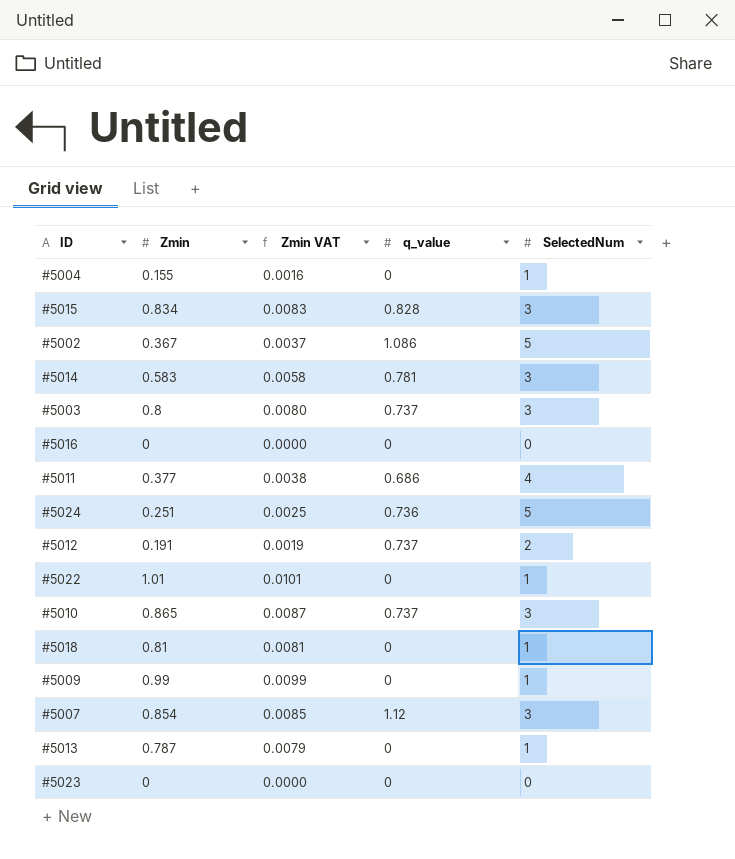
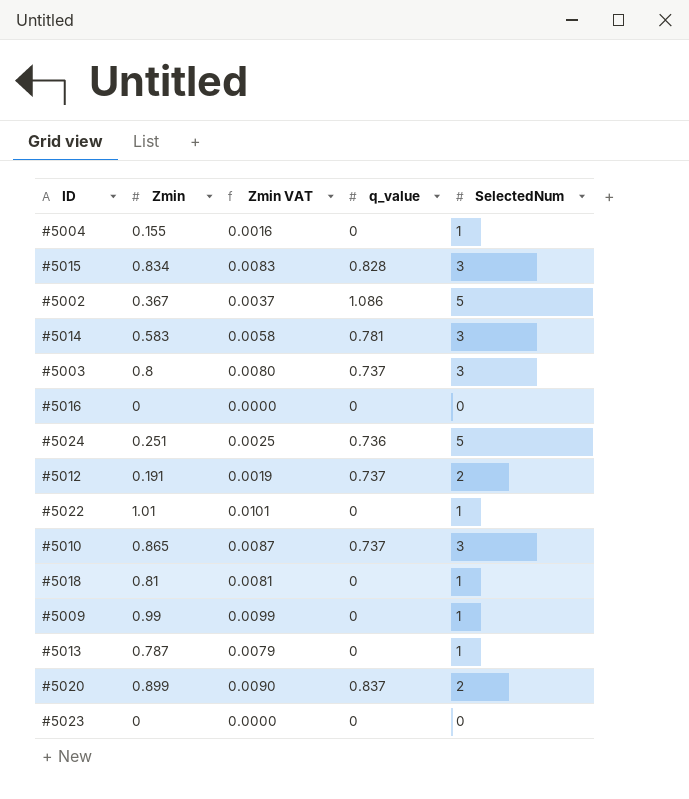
row #5011: 0.377 | 0.0038 | 0.686 | 4 -> none
row #5007: 0.854 | 0.0085 | 1.12 | 3 -> none
row #5020: none -> 0.899 | 0.0090 | 0.837 | 2

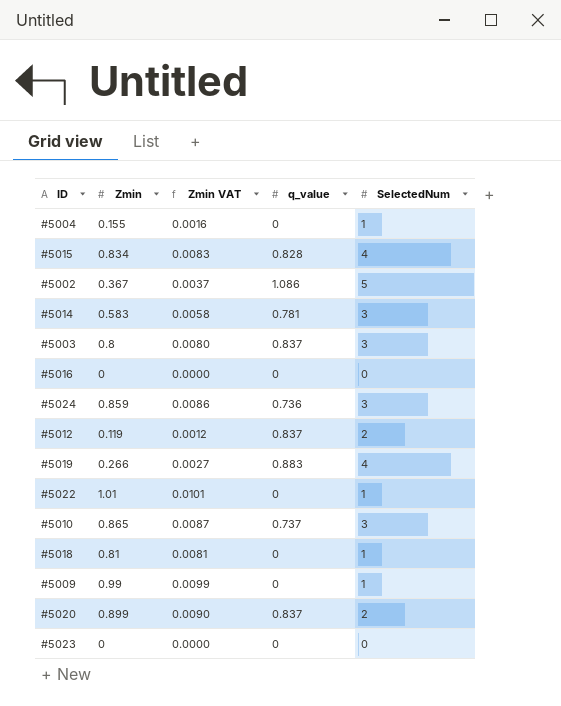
row #5013: 0.787 | 0.0079 | 0 | 1 -> none
#5015 | SelectedNum: 3 -> 4
#5003 | q_value: 0.737 -> 0.837
#5024 | Zmin: 0.251 -> 0.859
#5024 | Zmin VAT: 0.0025 -> 0.0086
#5024 | SelectedNum: 5 -> 3
#5012 | Zmin: 0.191 -> 0.119
#5012 | Zmin VAT: 0.0019 -> 0.0012
#5012 | q_value: 0.737 -> 0.837
row #5019: none -> 0.266 | 0.0027 | 0.883 | 4

